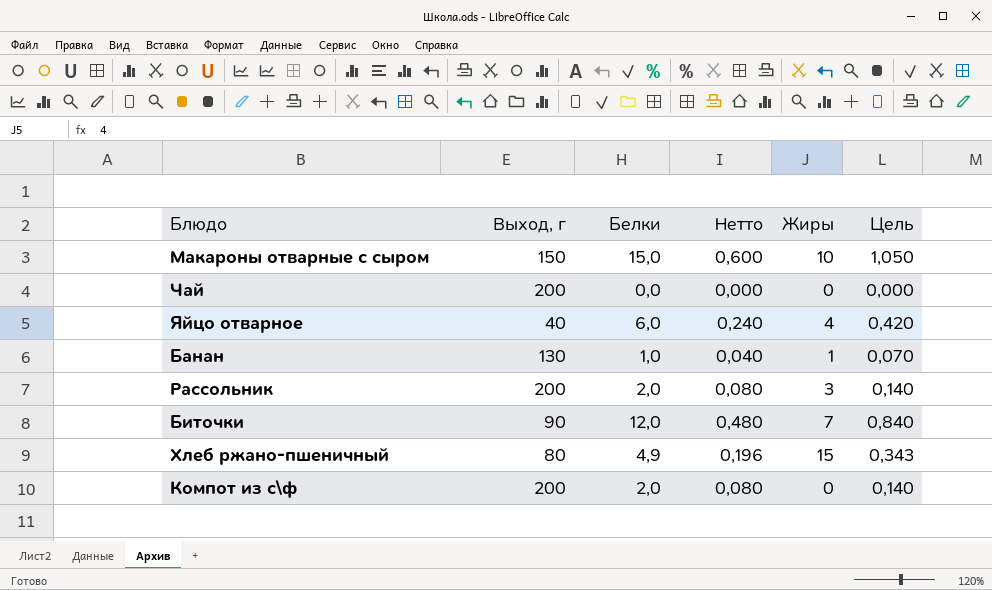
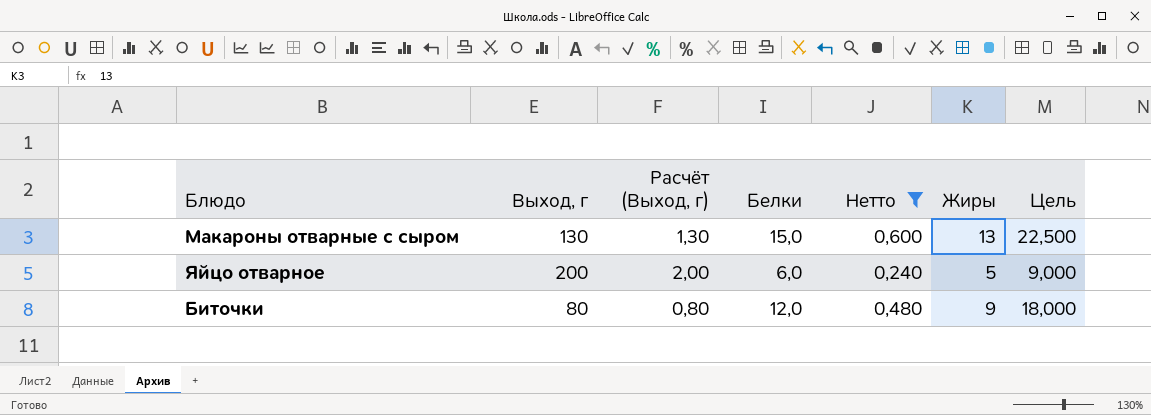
filter: none -> Нетто >= 0,240
column Расчёт (Выход, г) | formula: none -> [Выход, г] * 0,01
column Цель | formula: [Белки] * 0,07 -> [Белки] * 1,5
Макароны отварные с сыром | Выход, г: 150 -> 130
Макароны отварные с сыром | Жиры: 10 -> 13
Яйцо отварное | Выход, г: 40 -> 200
Яйцо отварное | Жиры: 4 -> 5
Биточки | Выход, г: 90 -> 80
Биточки | Жиры: 7 -> 9

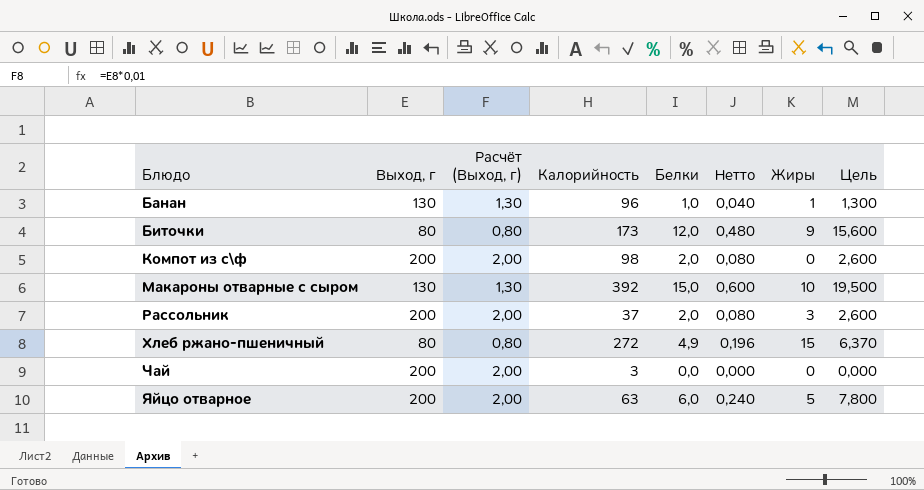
filter: Нетто >= 0,240 -> none
row order: none -> Блюдо ascending
column Калорийность | position: none -> 4
column Цель | formula: [Белки] * 1,5 -> [Белки] * 1,3
Макароны отварные с сыром | Жиры: 13 -> 10

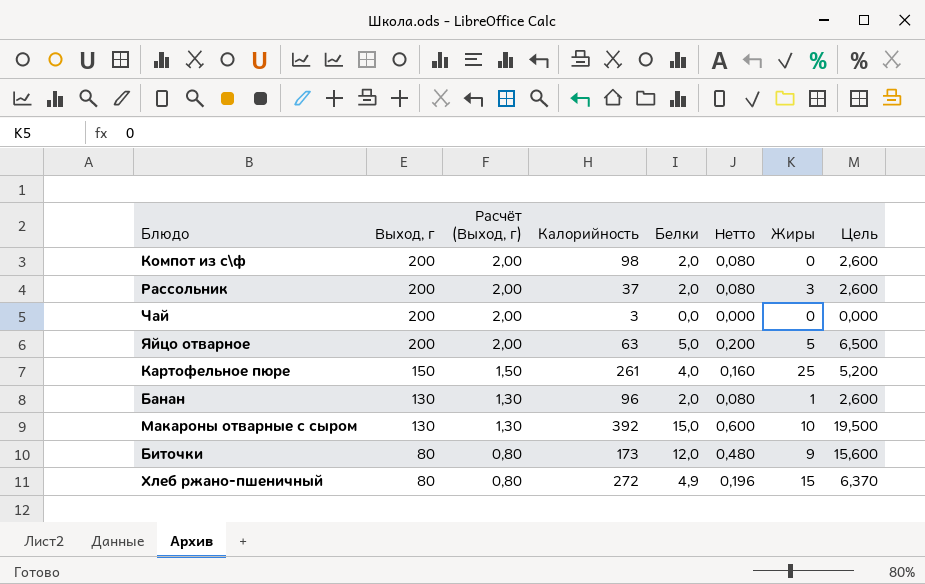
row order: Блюдо ascending -> Выход, г descending
Яйцо отварное | Белки: 6,0 -> 5,0
Яйцо отварное | Нетто: 0,240 -> 0,200
Яйцо отварное | Цель: 7,800 -> 6,500
row Картофельное пюре: none -> 150 | 1,50 | 261 | 4,0 | 0,160 | 25 | 5,200
Банан | Белки: 1,0 -> 2,0
Банан | Нетто: 0,040 -> 0,080
Банан | Цель: 1,300 -> 2,600

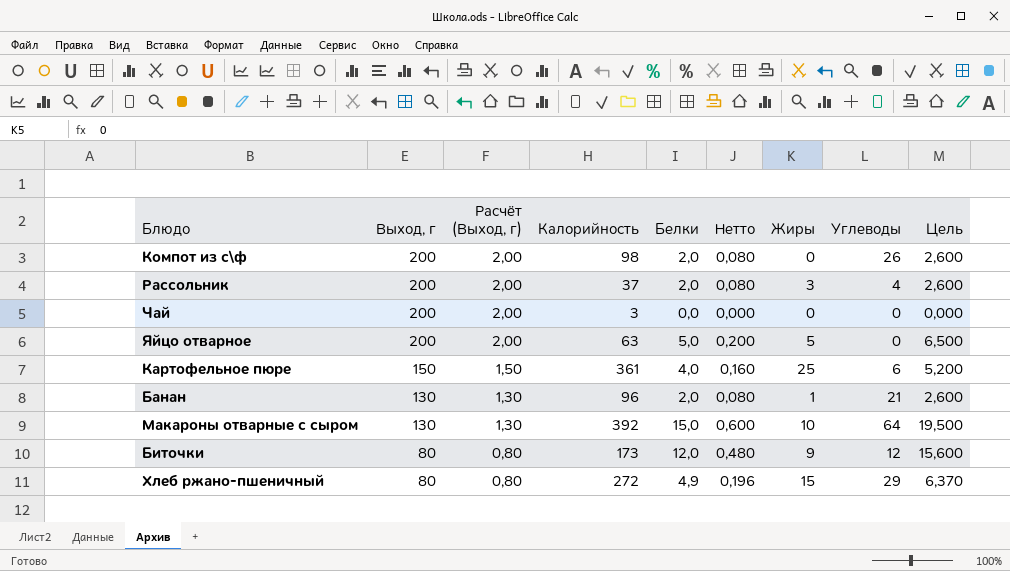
column Углеводы | position: none -> 8
Картофельное пюре | Калорийность: 261 -> 361

